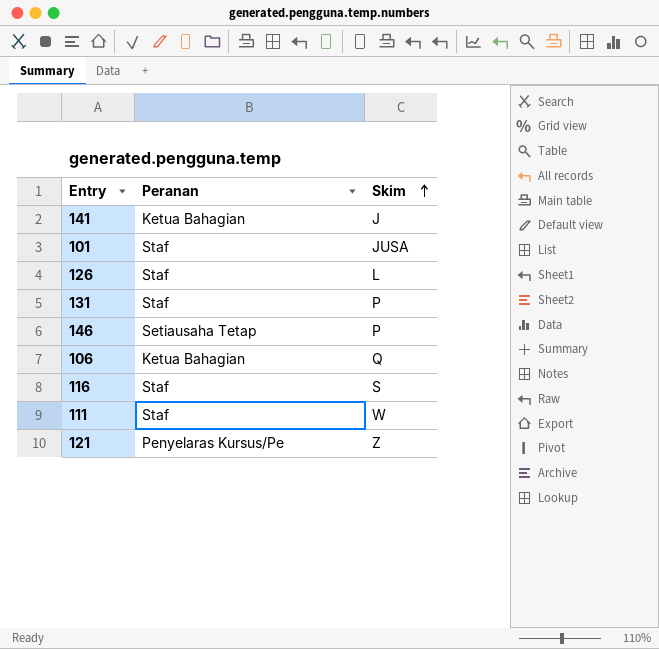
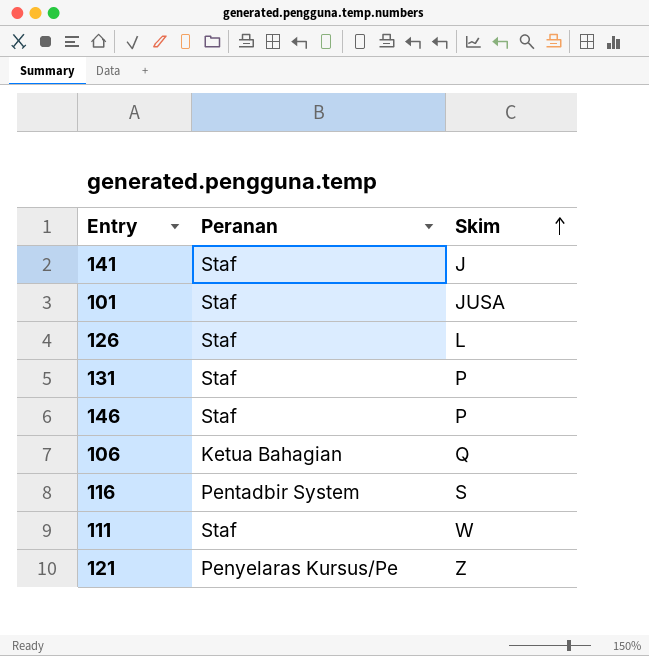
141 | Peranan: Ketua Bahagian -> Staf
146 | Peranan: Setiausaha Tetap -> Staf
116 | Peranan: Staf -> Pentadbir System

